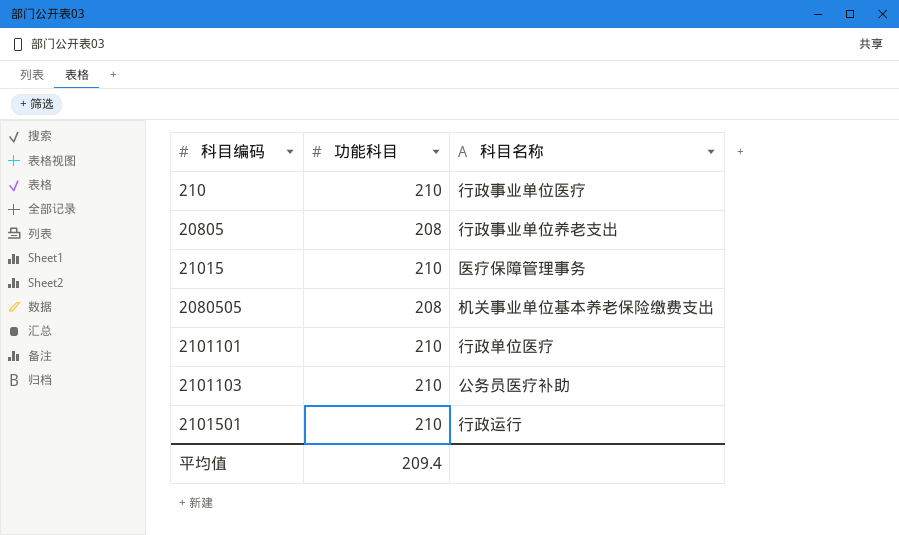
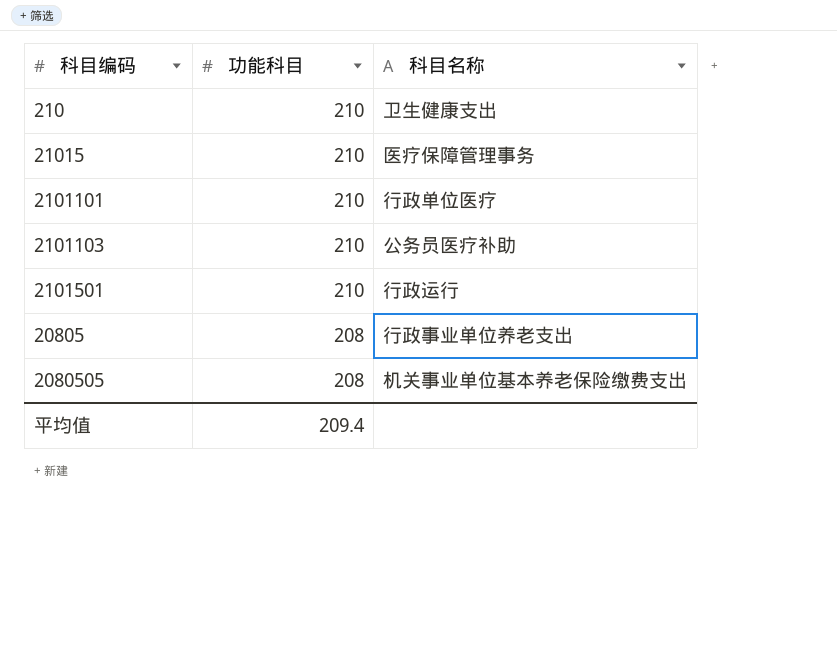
row order: 科目编码 ascending -> 功能科目 descending
210 | 科目名称: 行政事业单位医疗 -> 卫生健康支出

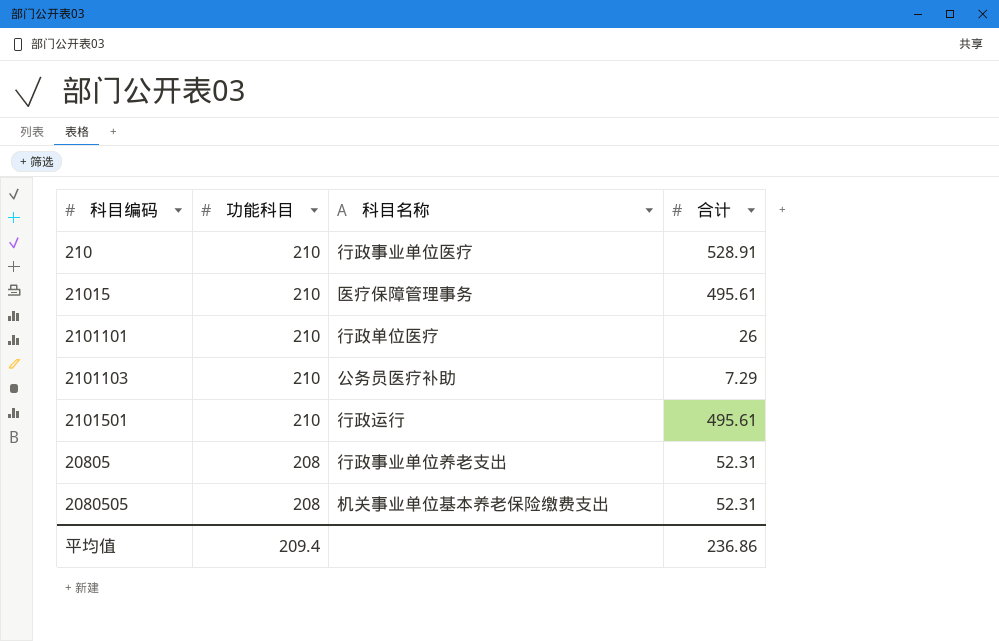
column 合计 | position: none -> 4
210 | 科目名称: 卫生健康支出 -> 行政事业单位医疗

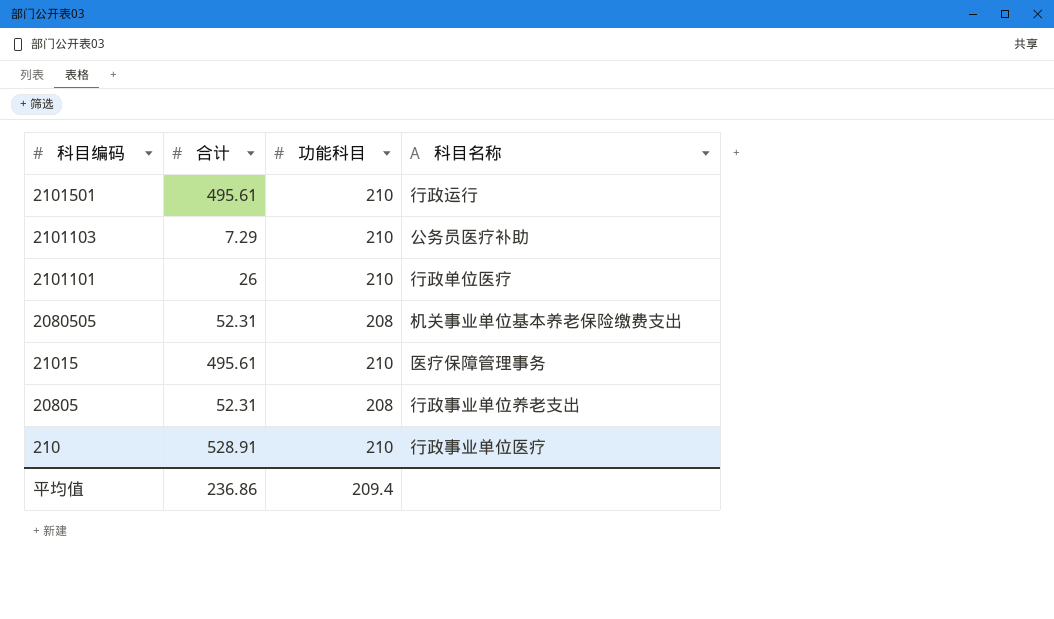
row order: 功能科目 descending -> 科目编码 descending
column 合计 | position: 4 -> 2

